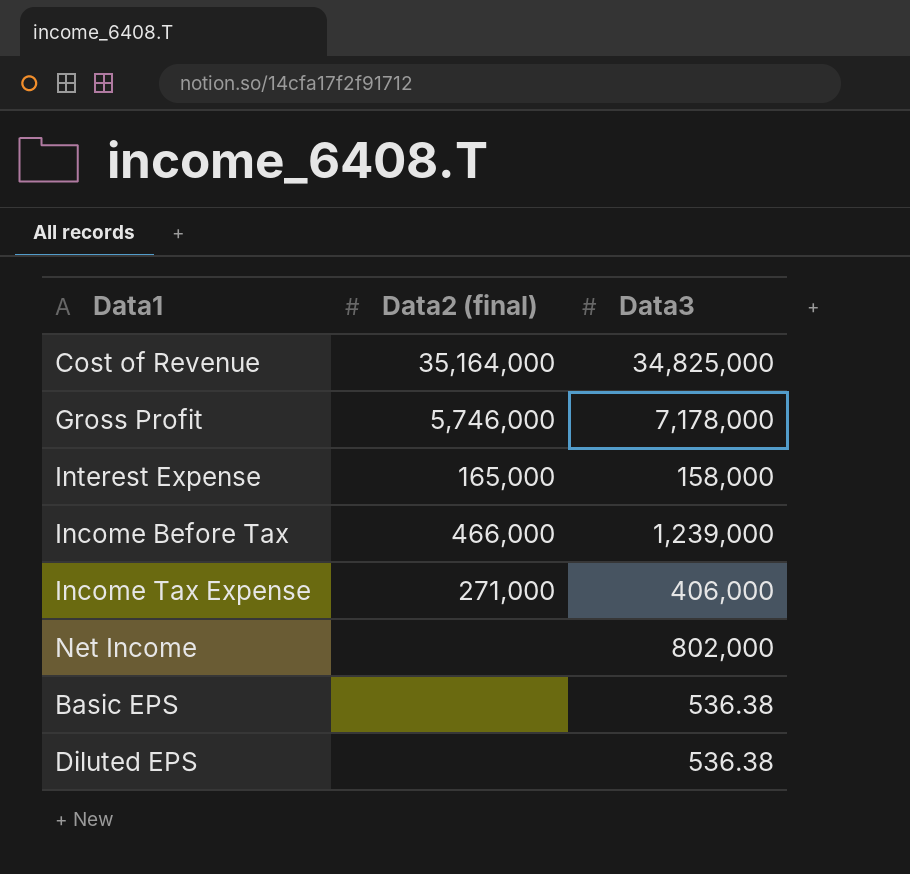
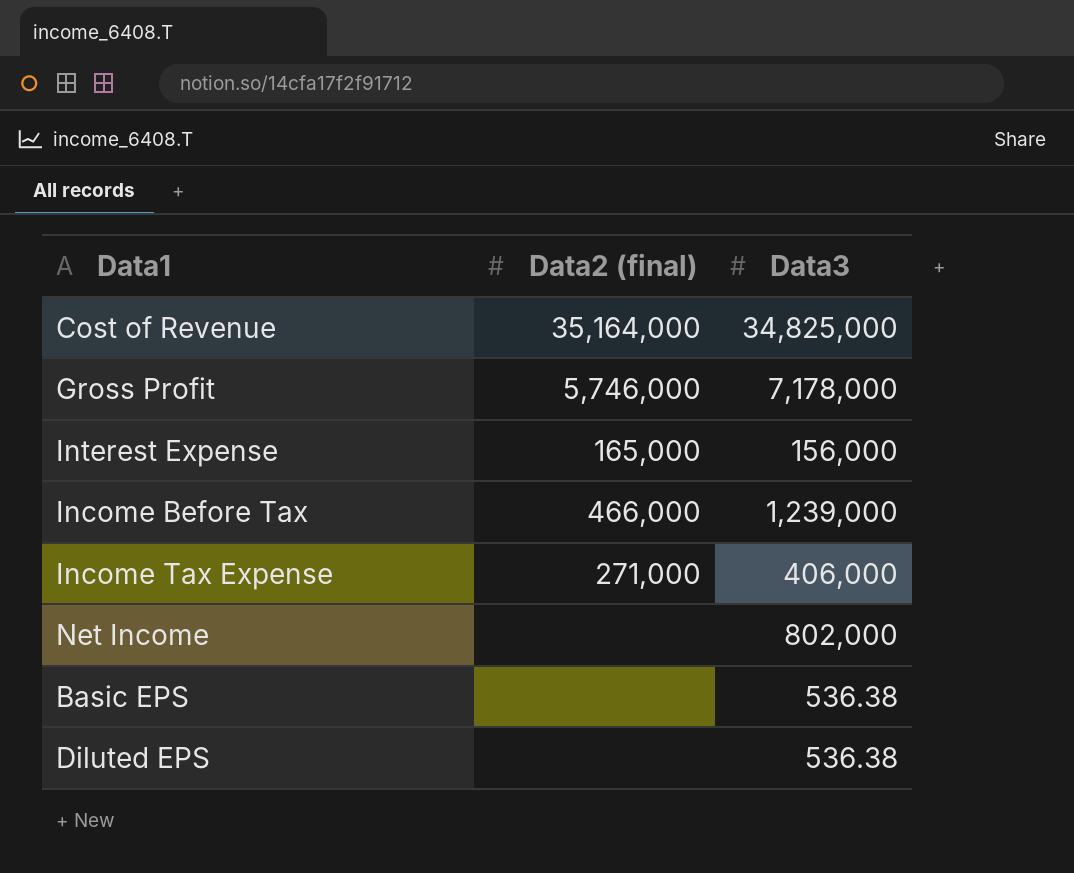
Interest Expense | Data3: 158,000 -> 156,000

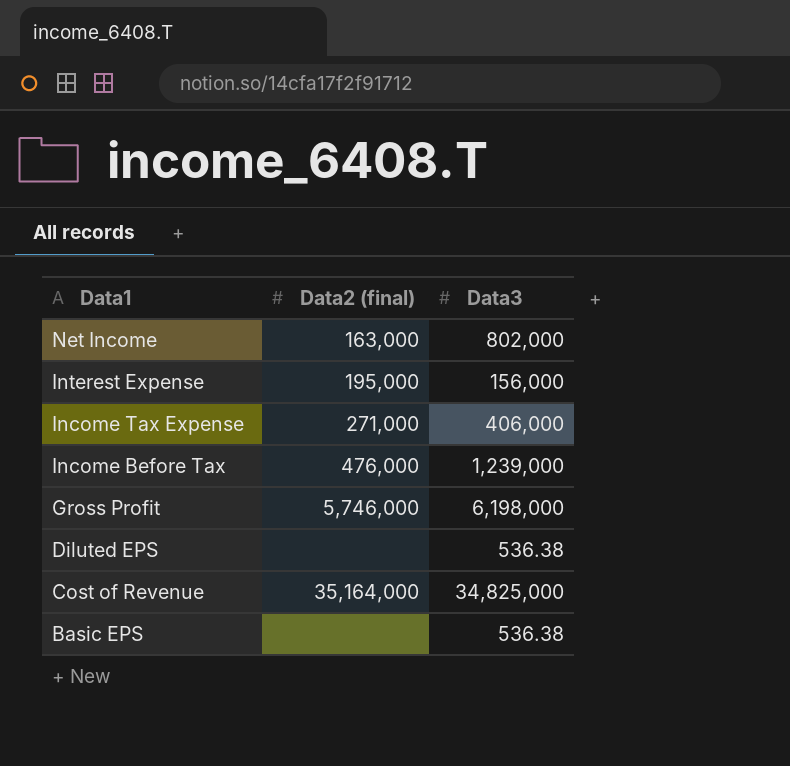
row order: none -> Data1 descending
Net Income | Data2 (final): none -> 163,000
Interest Expense | Data2 (final): 165,000 -> 195,000
Income Before Tax | Data2 (final): 466,000 -> 476,000
Gross Profit | Data3: 7,178,000 -> 6,198,000

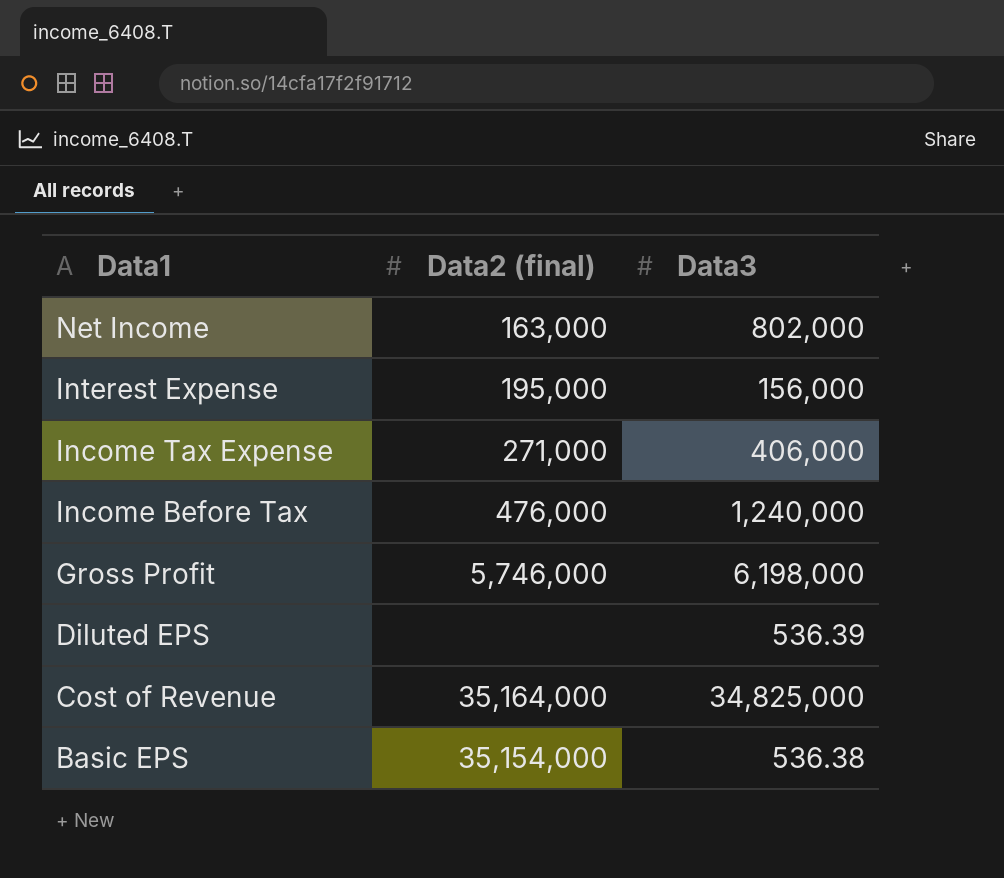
Income Before Tax | Data3: 1,239,000 -> 1,240,000
Diluted EPS | Data3: 536.38 -> 536.39
Basic EPS | Data2 (final): none -> 35,154,000

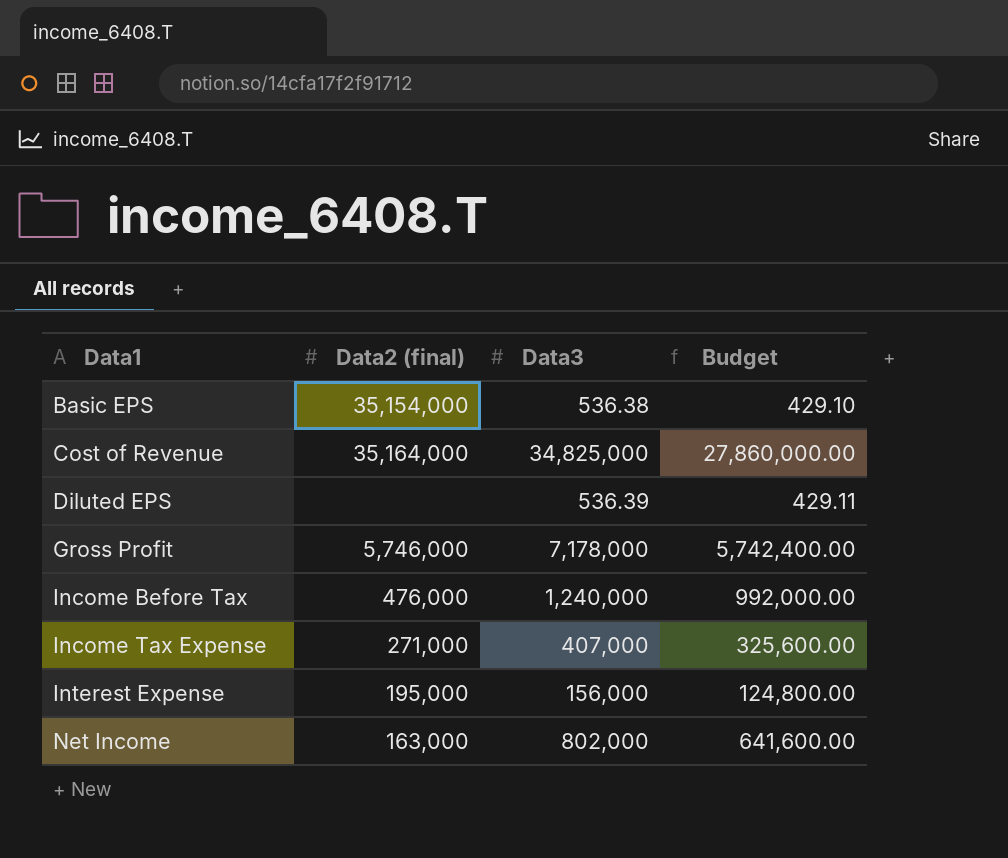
row order: Data1 descending -> Data1 ascending
column Budget | formula: none -> [Data3] * 0.8
Gross Profit | Data3: 6,198,000 -> 7,178,000
Income Tax Expense | Data3: 406,000 -> 407,000

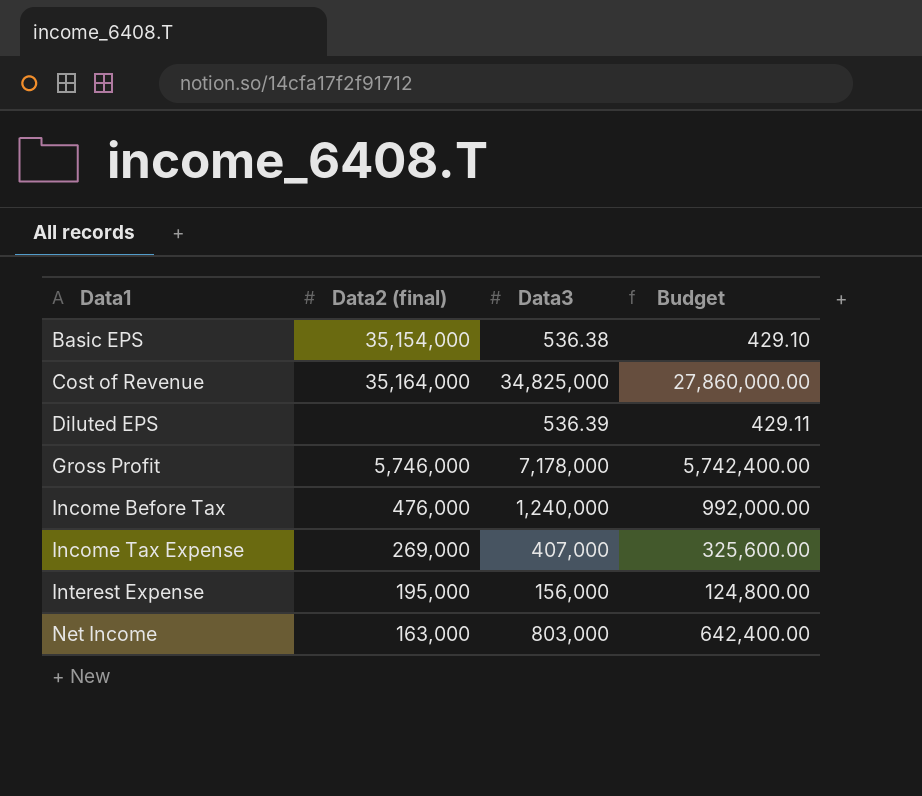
Income Tax Expense | Data2 (final): 271,000 -> 269,000
Net Income | Data3: 802,000 -> 803,000
Net Income | Budget: 641,600.00 -> 642,400.00

